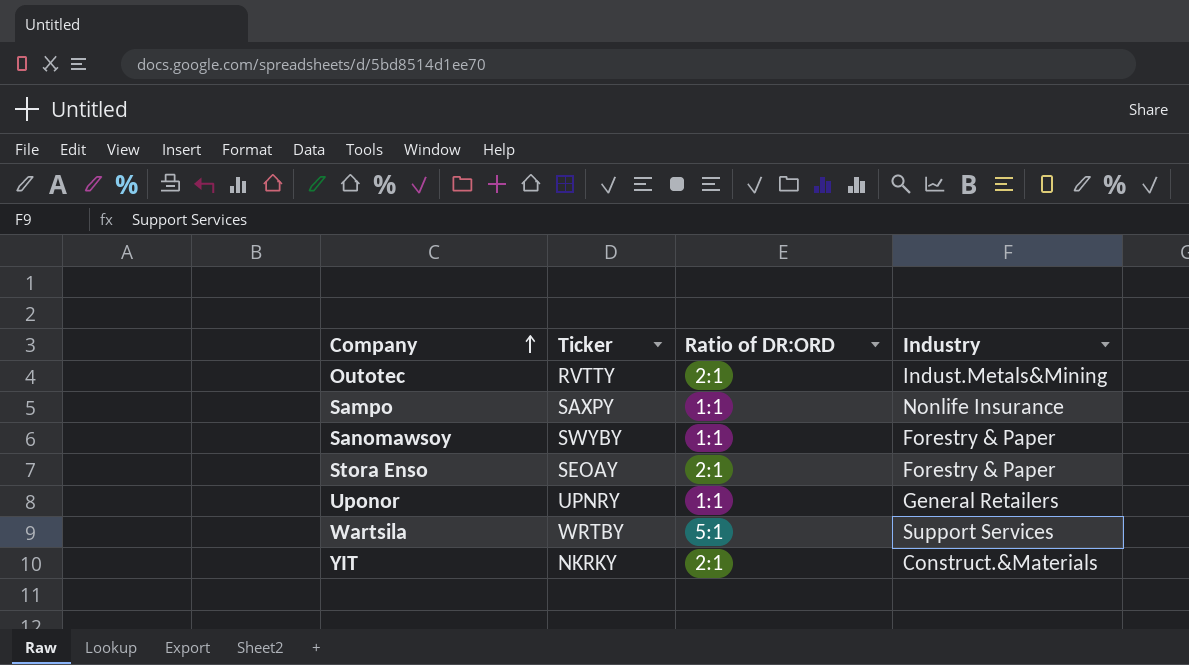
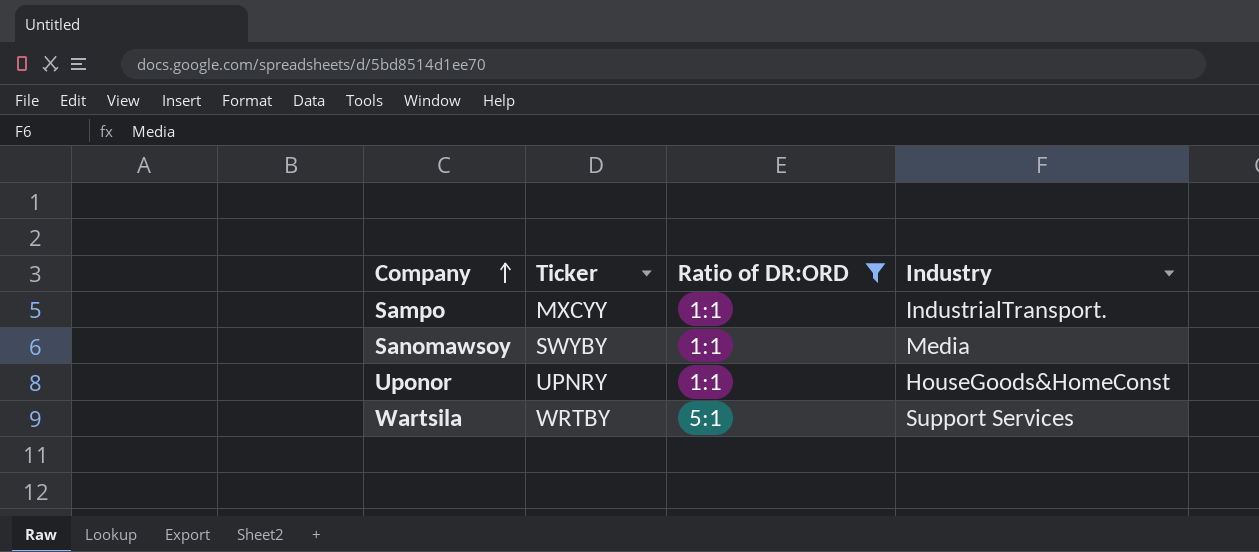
filter: none -> Ratio of DR:ORD != 2:1
Sampo | Ticker: SAXPY -> MXCYY
Sampo | Industry: Nonlife Insurance -> IndustrialTransport.
Sanomawsoy | Industry: Forestry & Paper -> Media
Uponor | Industry: General Retailers -> HouseGoods&HomeConst

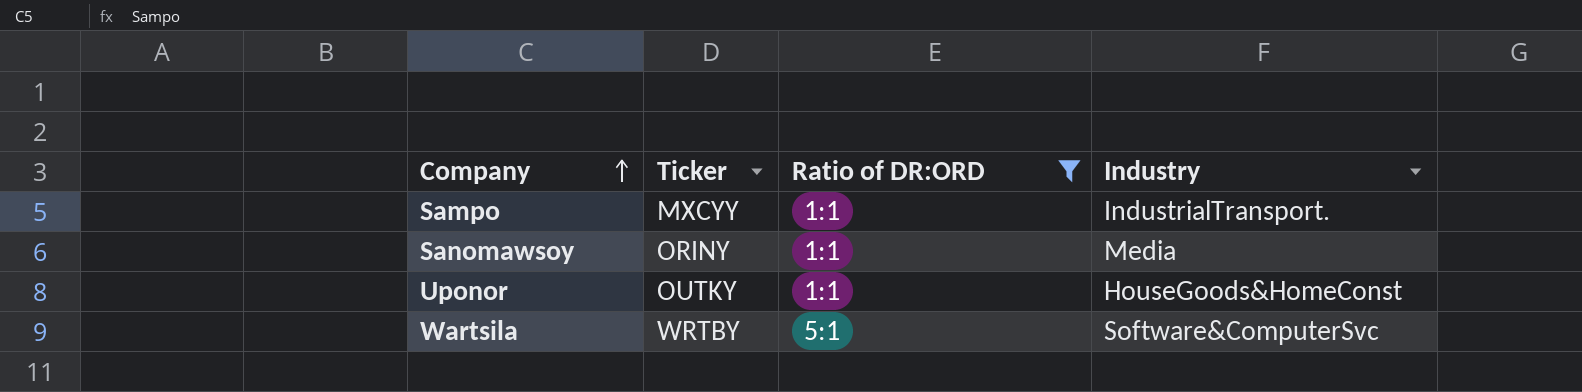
Sanomawsoy | Ticker: SWYBY -> ORINY
Uponor | Ticker: UPNRY -> OUTKY
Wartsila | Industry: Support Services -> Software&ComputerSvc

